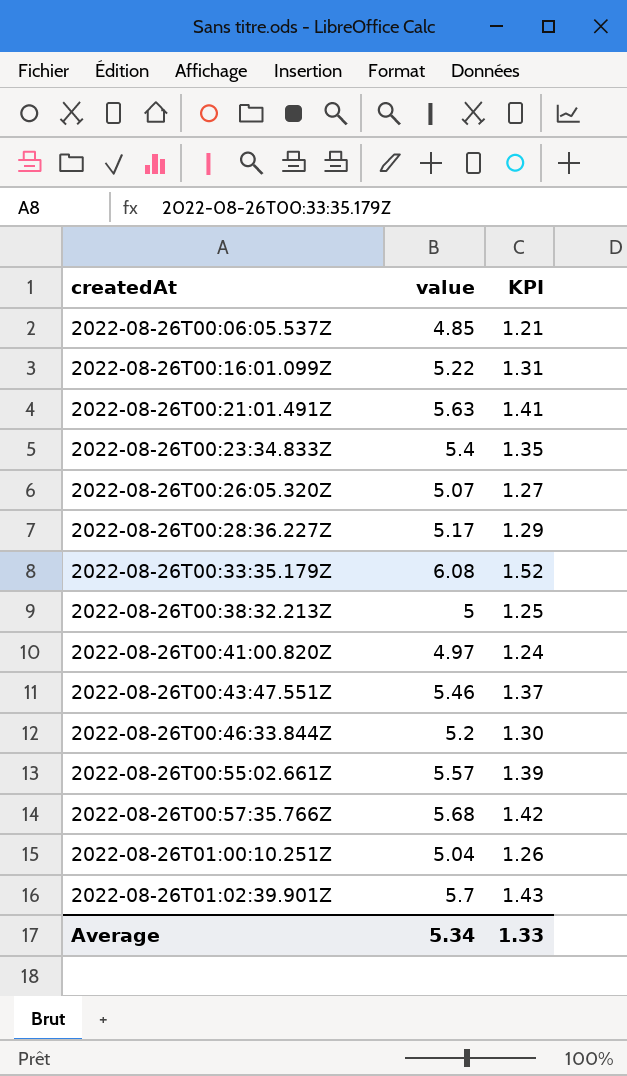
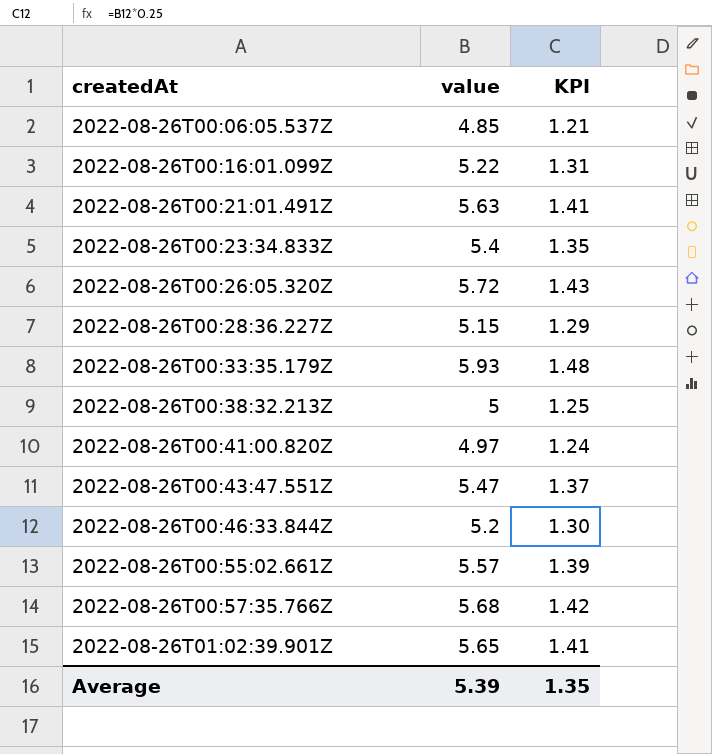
row 2022-08-26T01:00:10.251Z: 5.04 | 1.26 -> none
2022-08-26T00:26:05.320Z | value: 5.07 -> 5.72
2022-08-26T00:26:05.320Z | KPI: 1.27 -> 1.43
2022-08-26T00:28:36.227Z | value: 5.17 -> 5.15
2022-08-26T00:33:35.179Z | value: 6.08 -> 5.93
2022-08-26T00:33:35.179Z | KPI: 1.52 -> 1.48
2022-08-26T00:43:47.551Z | value: 5.46 -> 5.47
2022-08-26T01:02:39.901Z | value: 5.7 -> 5.65
2022-08-26T01:02:39.901Z | KPI: 1.43 -> 1.41
Average | value: 5.34 -> 5.39
Average | KPI: 1.33 -> 1.35

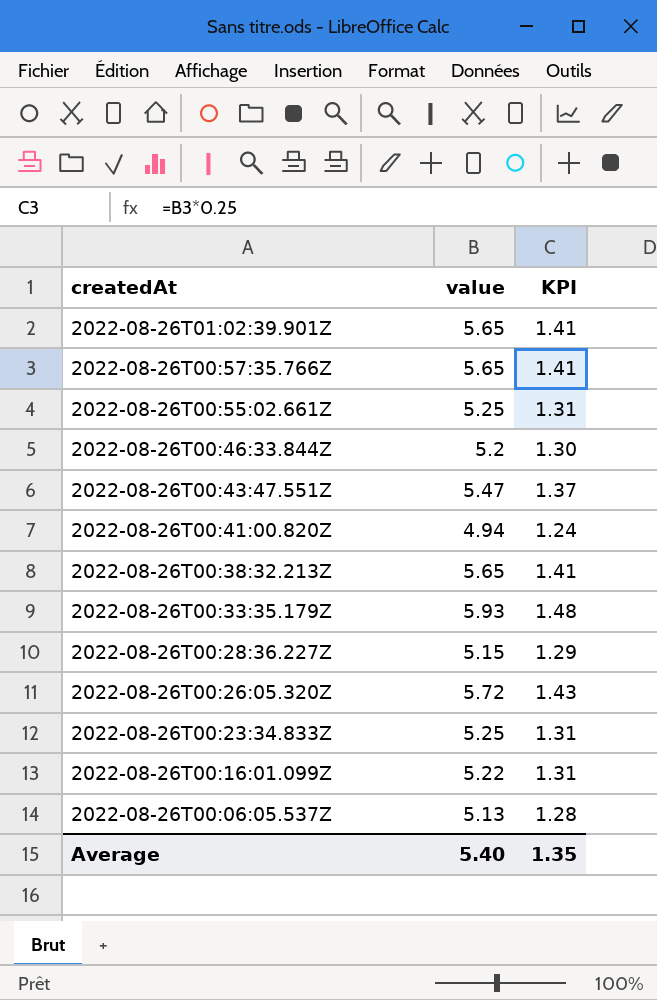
row order: createdAt ascending -> createdAt descending
row 2022-08-26T00:21:01.491Z: 5.63 | 1.41 -> none
2022-08-26T00:57:35.766Z | value: 5.68 -> 5.65
2022-08-26T00:57:35.766Z | KPI: 1.42 -> 1.41
2022-08-26T00:55:02.661Z | value: 5.57 -> 5.25
2022-08-26T00:55:02.661Z | KPI: 1.39 -> 1.31
2022-08-26T00:41:00.820Z | value: 4.97 -> 4.94
2022-08-26T00:38:32.213Z | value: 5 -> 5.65
2022-08-26T00:38:32.213Z | KPI: 1.25 -> 1.41
2022-08-26T00:23:34.833Z | value: 5.4 -> 5.25
2022-08-26T00:23:34.833Z | KPI: 1.35 -> 1.31
2022-08-26T00:06:05.537Z | value: 4.85 -> 5.13
2022-08-26T00:06:05.537Z | KPI: 1.21 -> 1.28
Average | value: 5.39 -> 5.40

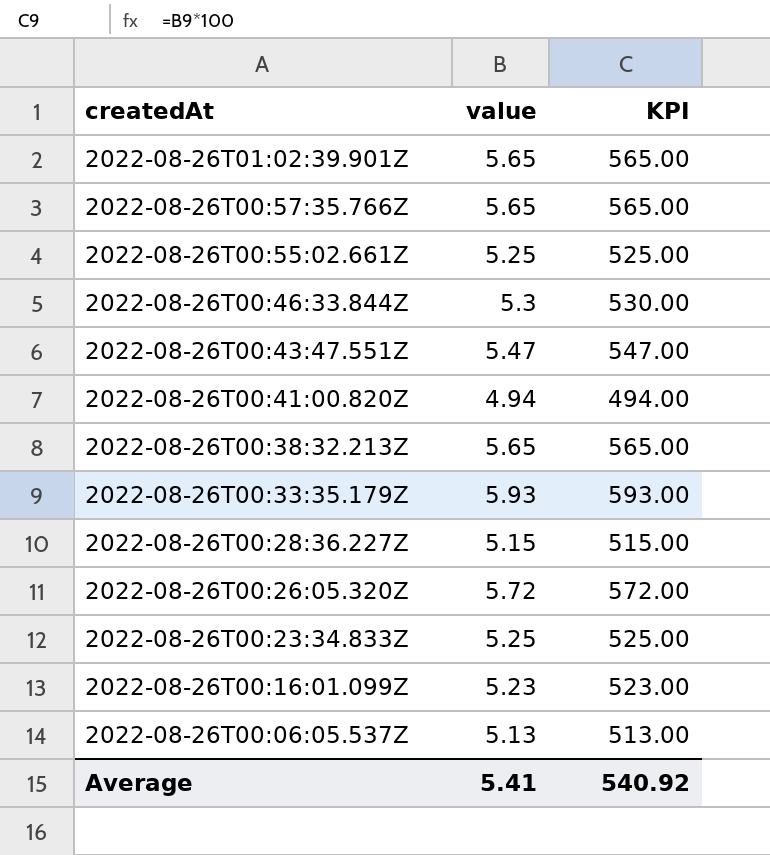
column KPI | formula: [value] * 0.25 -> [value] * 100
2022-08-26T00:46:33.844Z | value: 5.2 -> 5.3
2022-08-26T00:16:01.099Z | value: 5.22 -> 5.23
Average | value: 5.40 -> 5.41
Average | KPI: 1.35 -> 540.92

